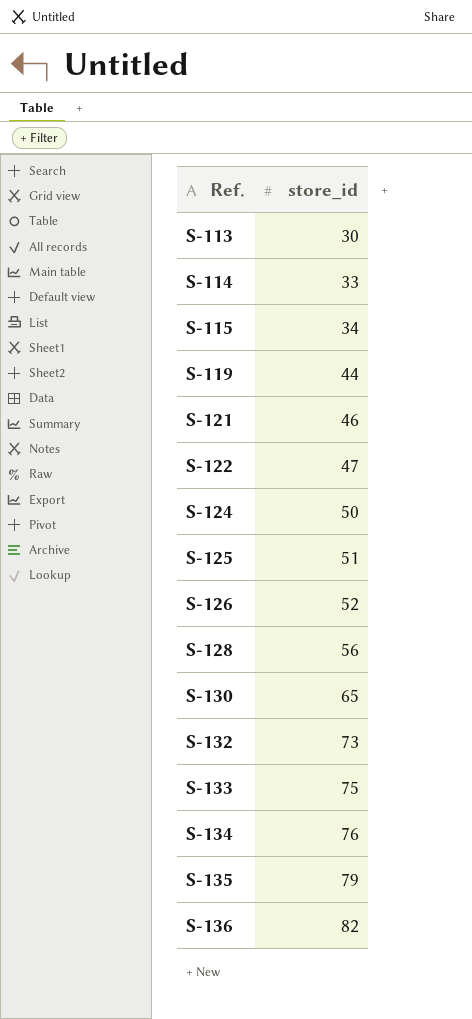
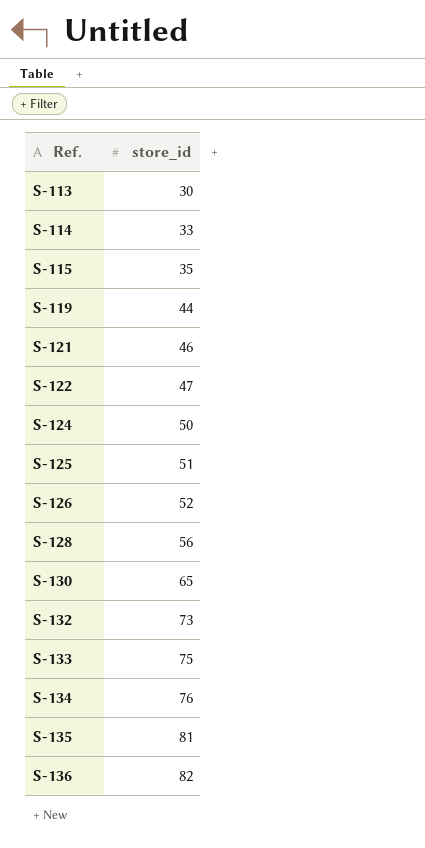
S-115 | store_id: 34 -> 35
S-135 | store_id: 79 -> 81

